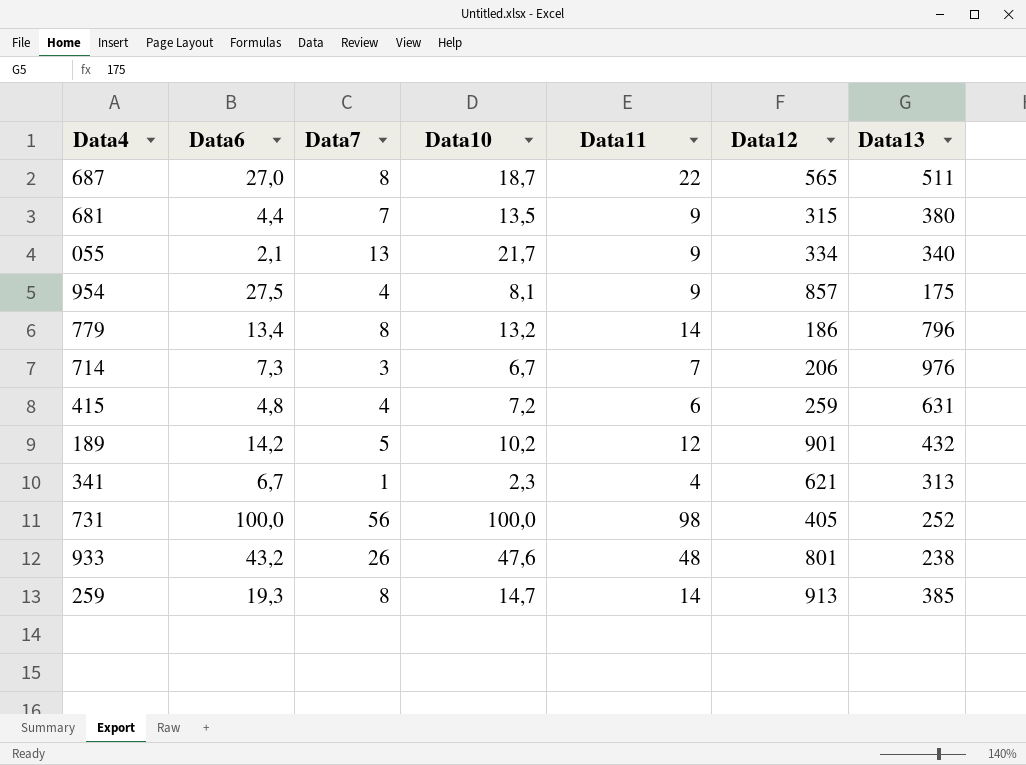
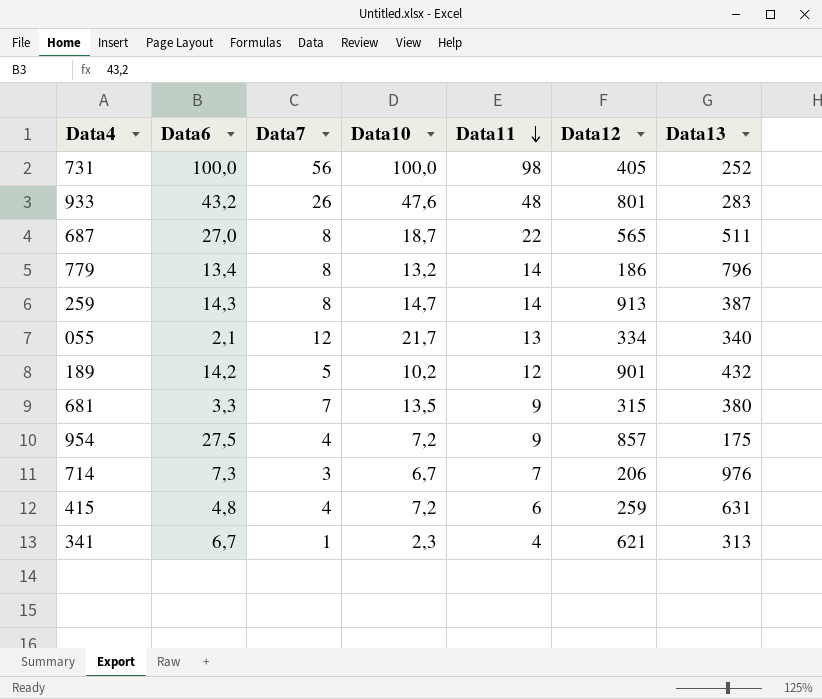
row order: none -> Data11 descending
933 | Data13: 238 -> 283
259 | Data6: 19,3 -> 14,3
259 | Data13: 385 -> 387
055 | Data7: 13 -> 12
055 | Data11: 9 -> 13
681 | Data6: 4,4 -> 3,3
954 | Data10: 8,1 -> 7,2

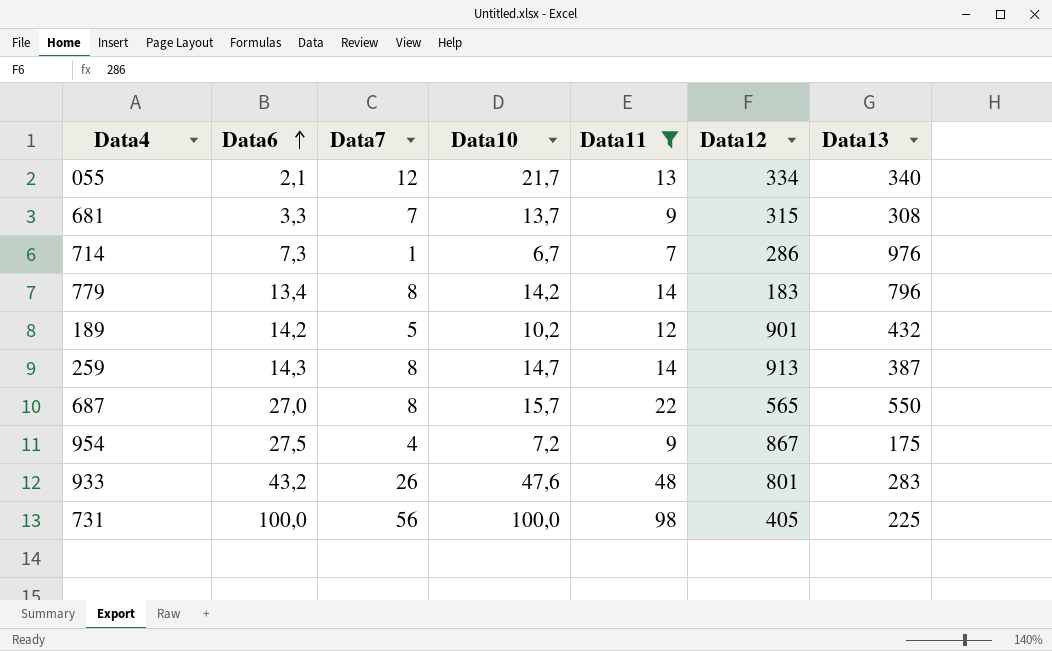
filter: none -> Data11 >= 7
row order: Data11 descending -> Data6 ascending
681 | Data10: 13,5 -> 13,7
681 | Data13: 380 -> 308
714 | Data7: 3 -> 1
714 | Data12: 206 -> 286
779 | Data10: 13,2 -> 14,2
779 | Data12: 186 -> 183
687 | Data10: 18,7 -> 15,7
687 | Data13: 511 -> 550
954 | Data12: 857 -> 867
731 | Data13: 252 -> 225

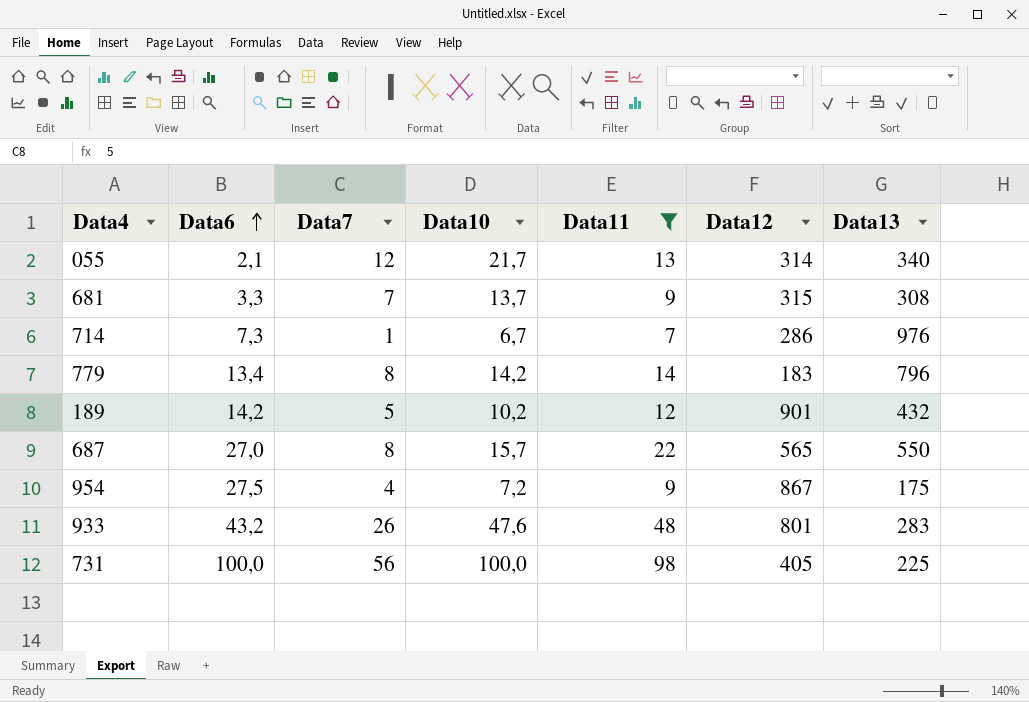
row 259: 14,3 | 8 | 14,7 | 14 | 913 | 387 -> none
055 | Data12: 334 -> 314

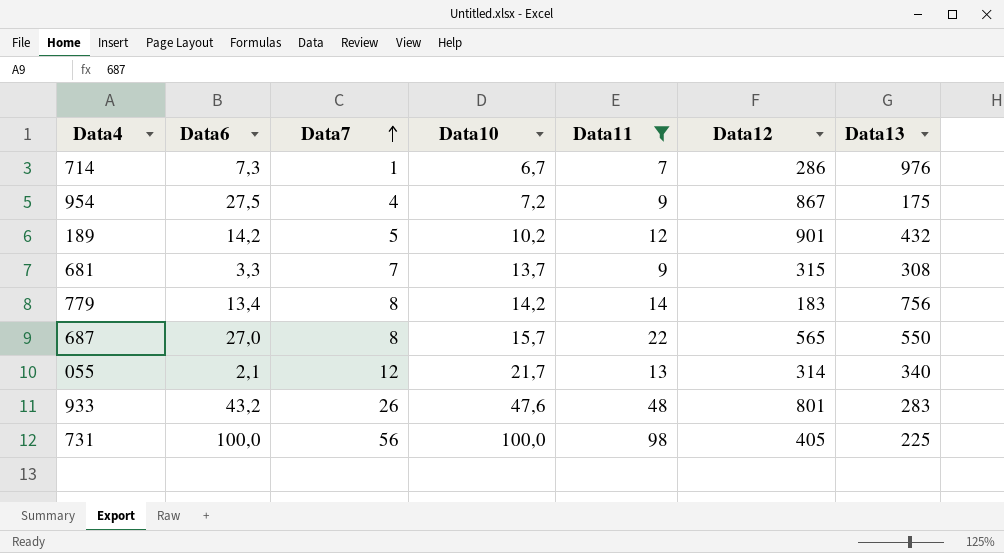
row order: Data6 ascending -> Data7 ascending
779 | Data13: 796 -> 756

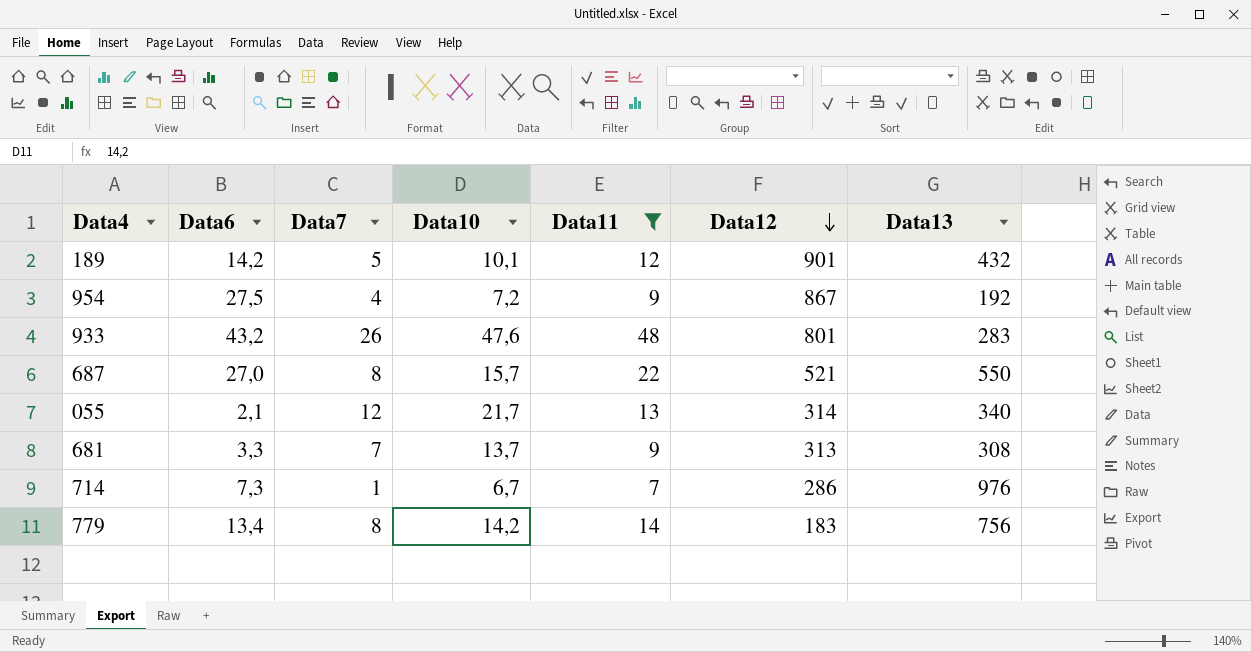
row order: Data7 ascending -> Data12 descending
row 731: 100,0 | 56 | 100,0 | 98 | 405 | 225 -> none
189 | Data10: 10,2 -> 10,1
954 | Data13: 175 -> 192
687 | Data12: 565 -> 521
681 | Data12: 315 -> 313

